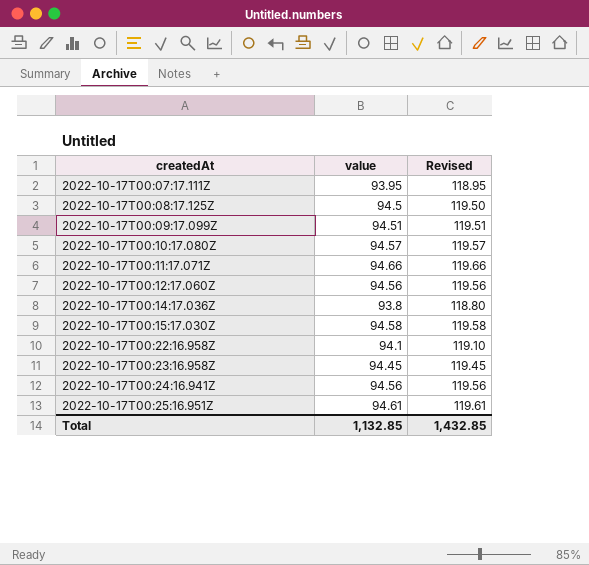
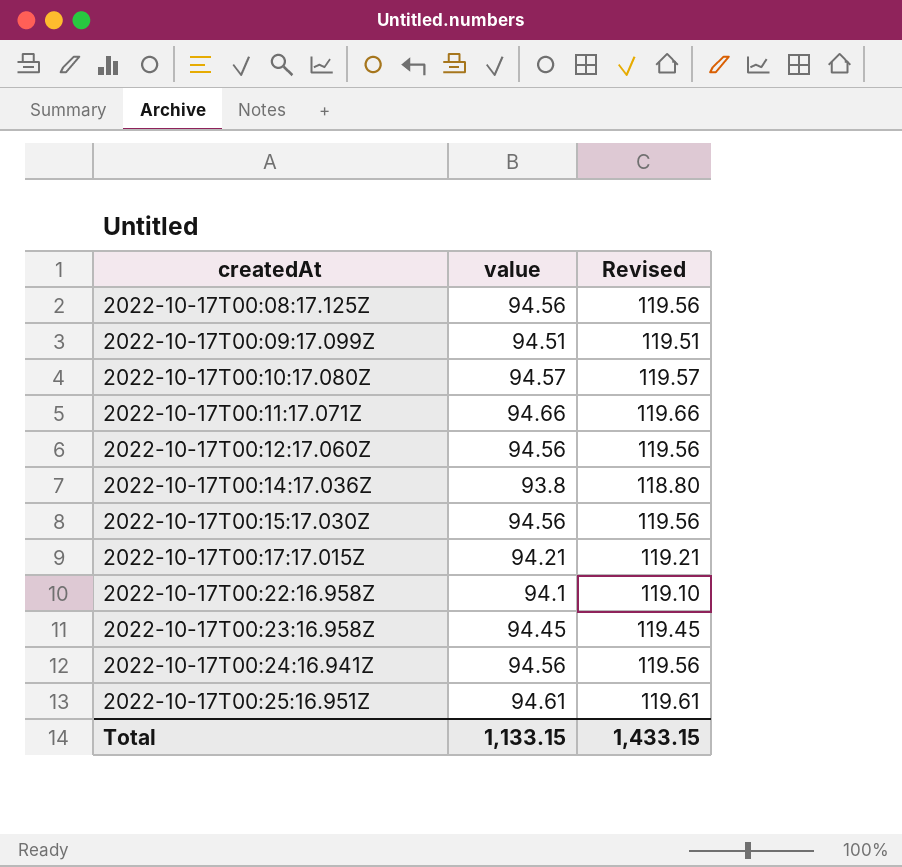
row 2022-10-17T00:07:17.111Z: 93.95 | 118.95 -> none
2022-10-17T00:08:17.125Z | value: 94.5 -> 94.56
2022-10-17T00:08:17.125Z | Revised: 119.50 -> 119.56
2022-10-17T00:15:17.030Z | value: 94.58 -> 94.56
2022-10-17T00:15:17.030Z | Revised: 119.58 -> 119.56
row 2022-10-17T00:17:17.015Z: none -> 94.21 | 119.21
Total | value: 1,132.85 -> 1,133.15
Total | Revised: 1,432.85 -> 1,433.15

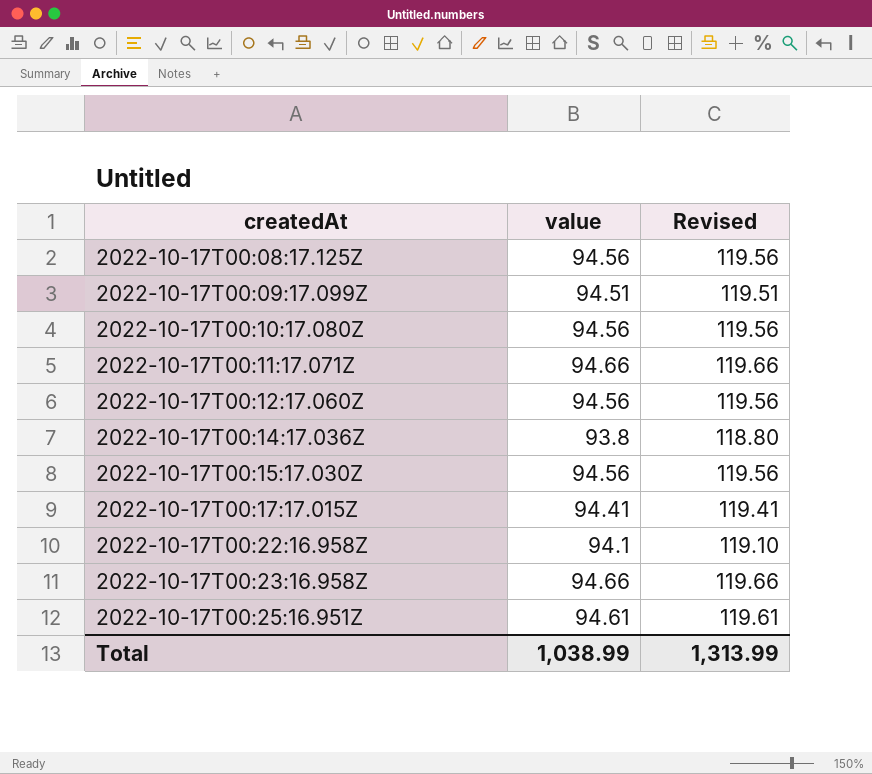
row 2022-10-17T00:24:16.941Z: 94.56 | 119.56 -> none
2022-10-17T00:10:17.080Z | value: 94.57 -> 94.56
2022-10-17T00:10:17.080Z | Revised: 119.57 -> 119.56
2022-10-17T00:17:17.015Z | value: 94.21 -> 94.41
2022-10-17T00:17:17.015Z | Revised: 119.21 -> 119.41
2022-10-17T00:23:16.958Z | value: 94.45 -> 94.66
2022-10-17T00:23:16.958Z | Revised: 119.45 -> 119.66
Total | value: 1,133.15 -> 1,038.99
Total | Revised: 1,433.15 -> 1,313.99

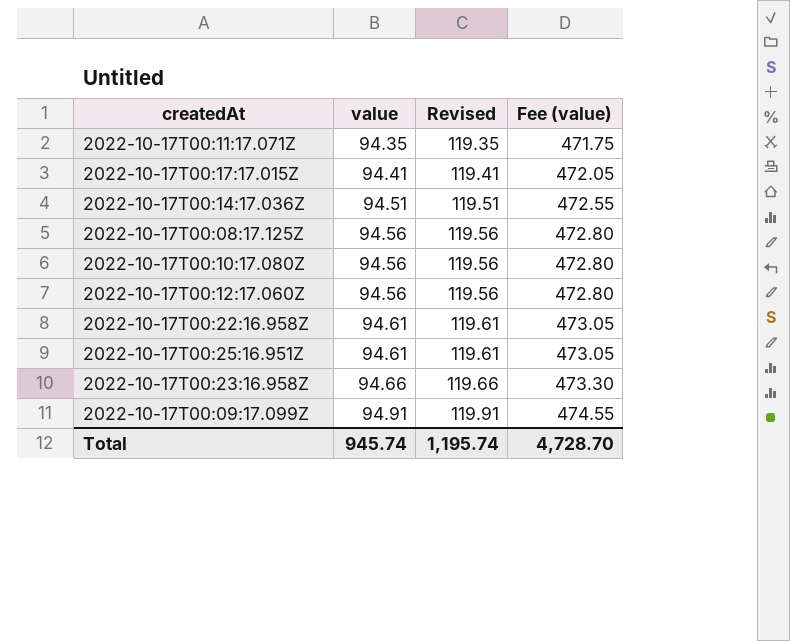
row order: createdAt ascending -> value ascending
column Fee (value) | formula: none -> [value] * 5
row 2022-10-17T00:15:17.030Z: 94.56 | 119.56 -> none
2022-10-17T00:11:17.071Z | value: 94.66 -> 94.35
2022-10-17T00:11:17.071Z | Revised: 119.66 -> 119.35
2022-10-17T00:14:17.036Z | value: 93.8 -> 94.51
2022-10-17T00:14:17.036Z | Revised: 118.80 -> 119.51
2022-10-17T00:22:16.958Z | value: 94.1 -> 94.61
2022-10-17T00:22:16.958Z | Revised: 119.10 -> 119.61
2022-10-17T00:09:17.099Z | value: 94.51 -> 94.91
2022-10-17T00:09:17.099Z | Revised: 119.51 -> 119.91
Total | value: 1,038.99 -> 945.74
Total | Revised: 1,313.99 -> 1,195.74

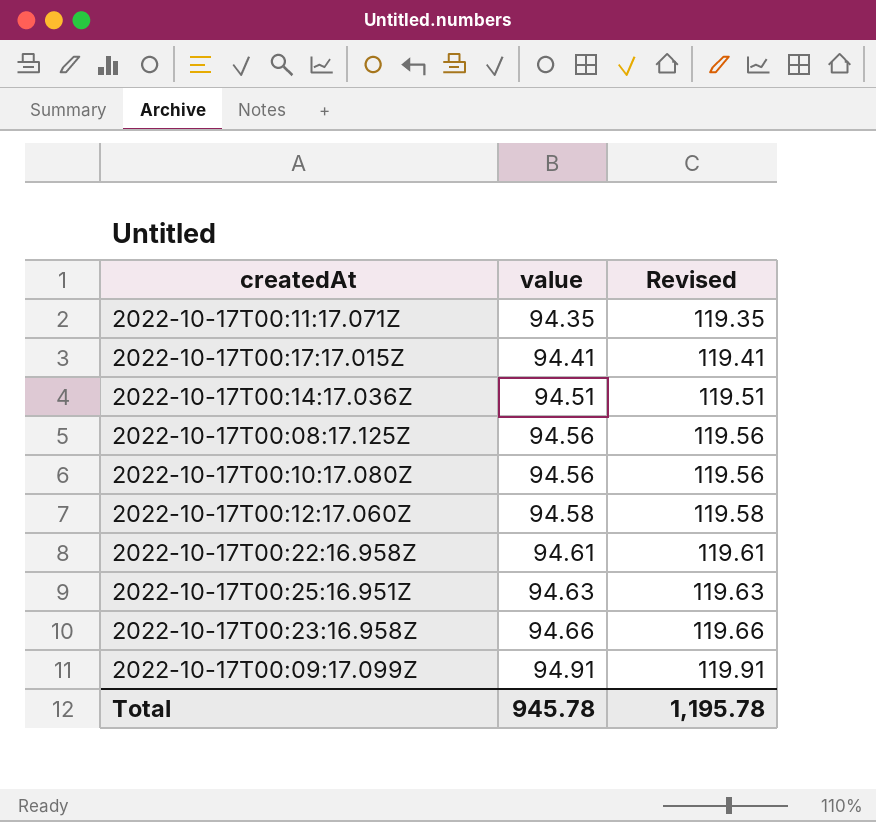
column Fee (value) | formula: [value] * 5 -> none
2022-10-17T00:12:17.060Z | value: 94.56 -> 94.58
2022-10-17T00:12:17.060Z | Revised: 119.56 -> 119.58
2022-10-17T00:25:16.951Z | value: 94.61 -> 94.63
2022-10-17T00:25:16.951Z | Revised: 119.61 -> 119.63
Total | value: 945.74 -> 945.78
Total | Revised: 1,195.74 -> 1,195.78

